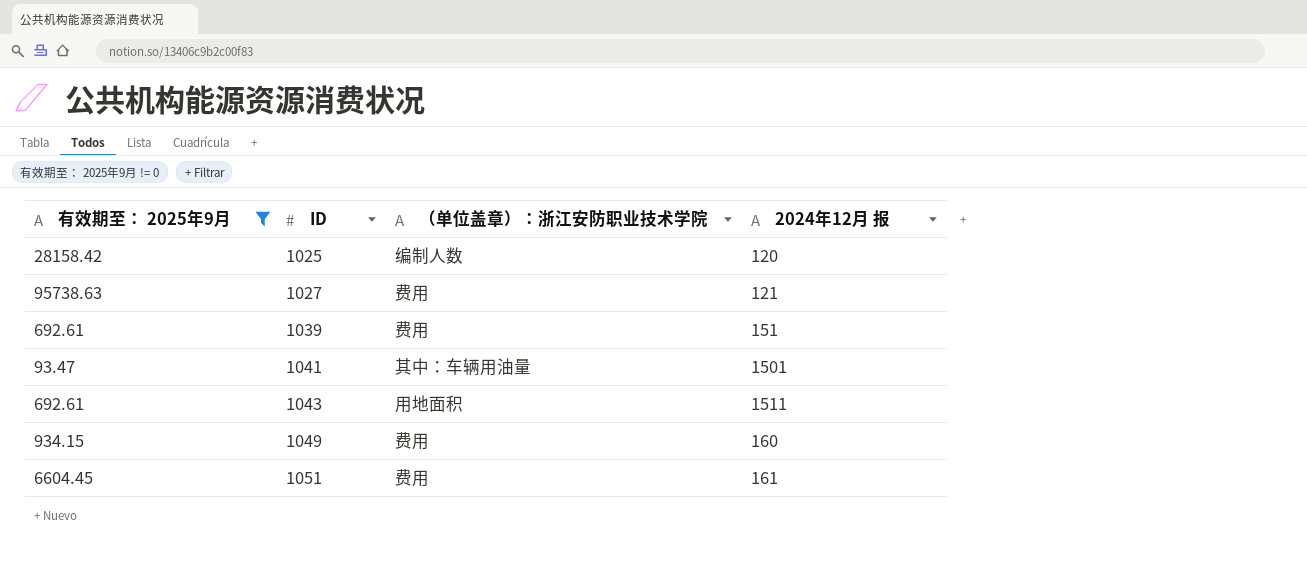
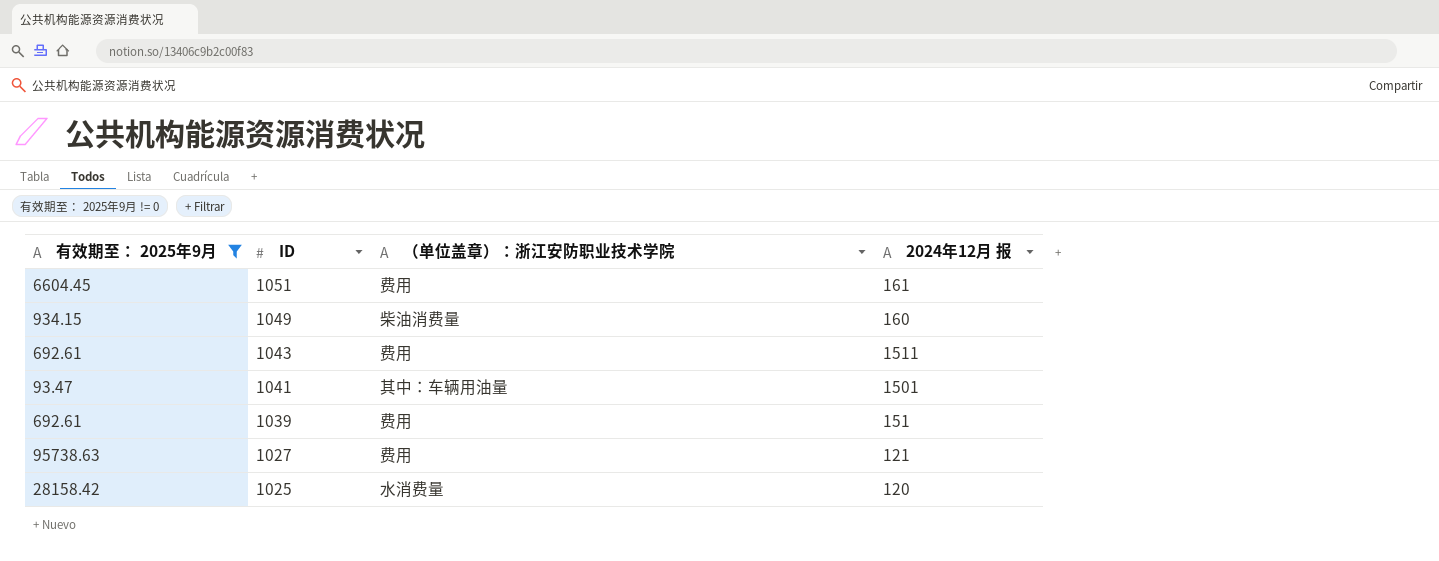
row order: ID ascending -> ID descending
1049 | （单位盖章）：浙江安防职业技术学院: 费用 -> 柴油消费量
1043 | （单位盖章）：浙江安防职业技术学院: 用地面积 -> 费用
1025 | （单位盖章）：浙江安防职业技术学院: 编制人数 -> 水消费量

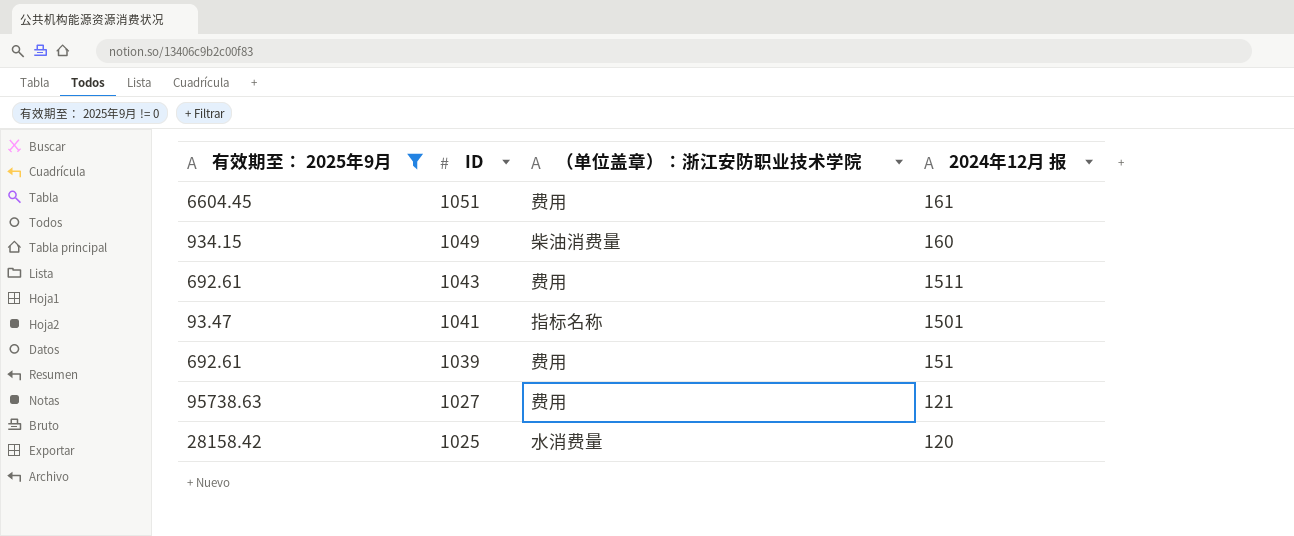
1041 | （单位盖章）：浙江安防职业技术学院: 其中：车辆用油量 -> 指标名称

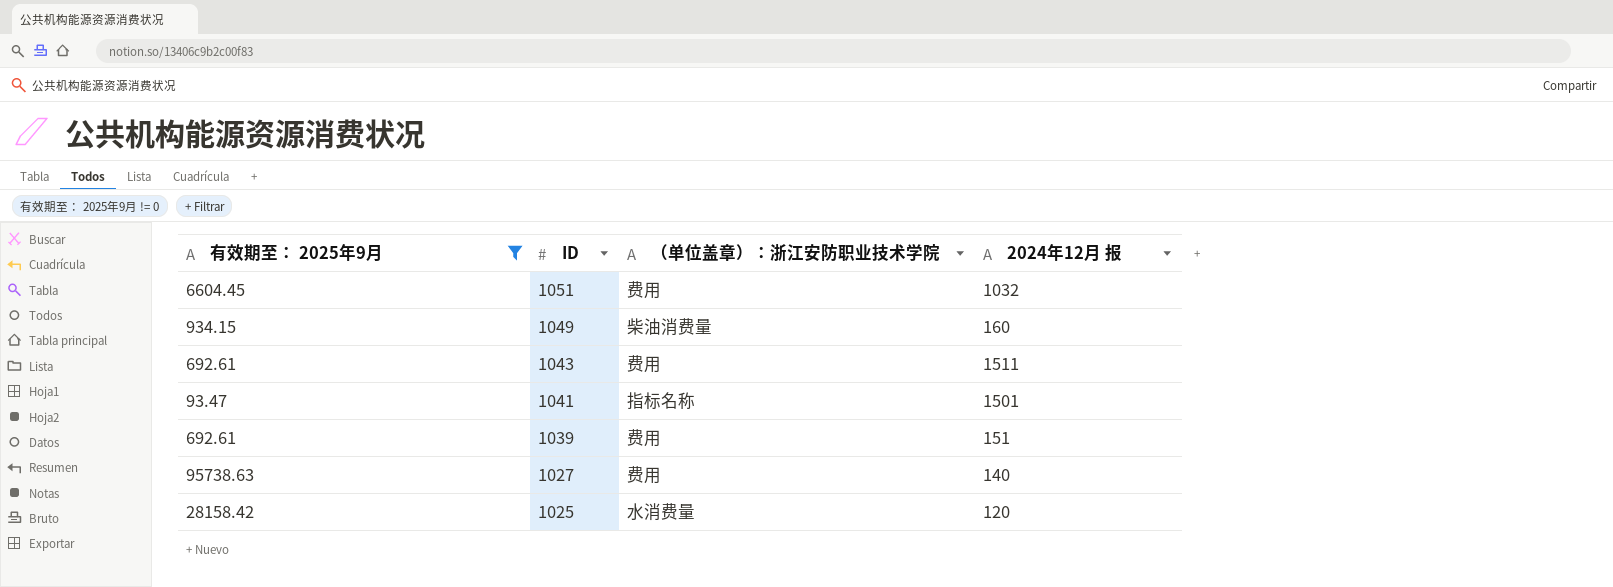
1051 | 2024年12月 报: 161 -> 1032
1027 | 2024年12月 报: 121 -> 140

